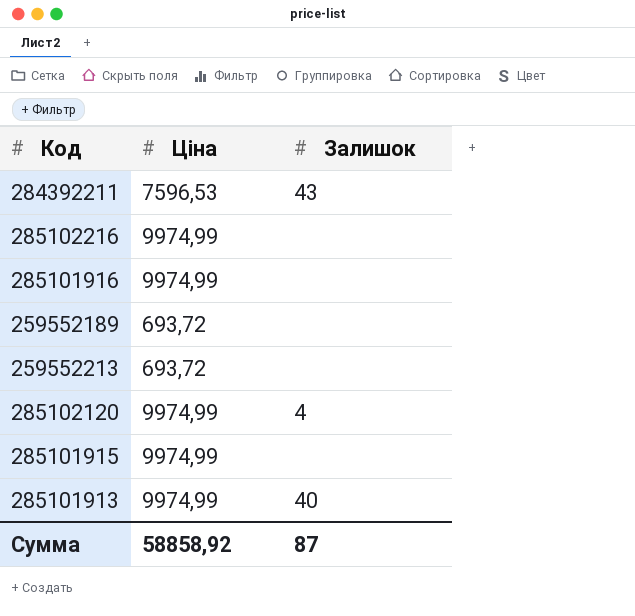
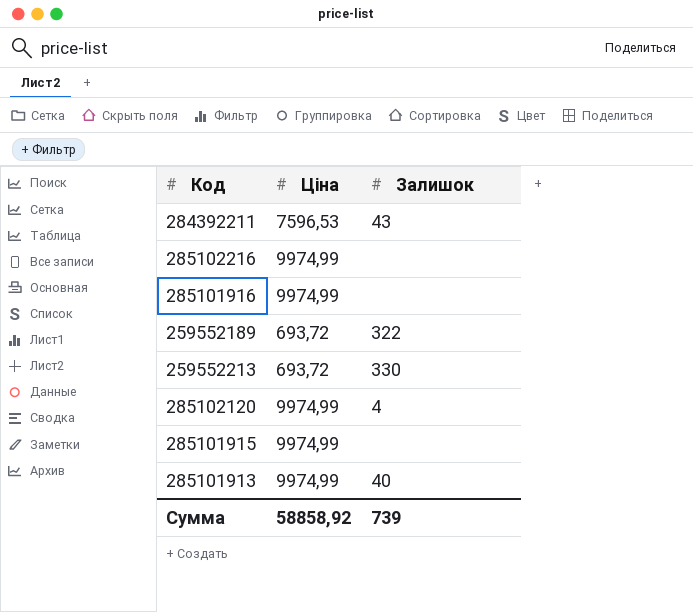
259552189 | Залишок: none -> 322
259552213 | Залишок: none -> 330
Сумма | Залишок: 87 -> 739

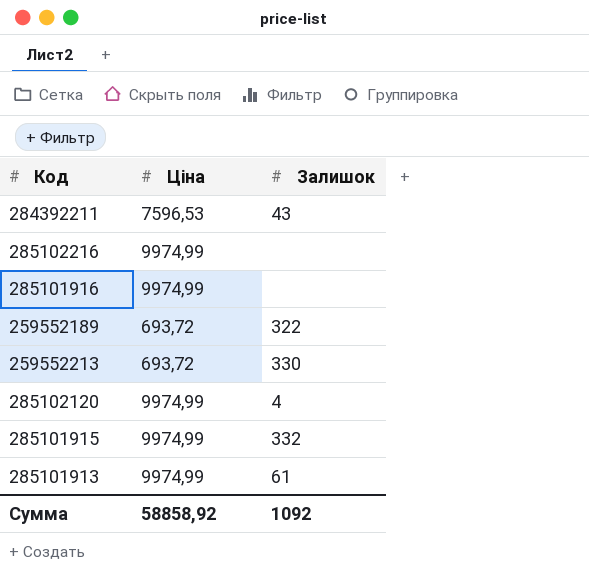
285101915 | Залишок: none -> 332
285101913 | Залишок: 40 -> 61
Сумма | Залишок: 739 -> 1092

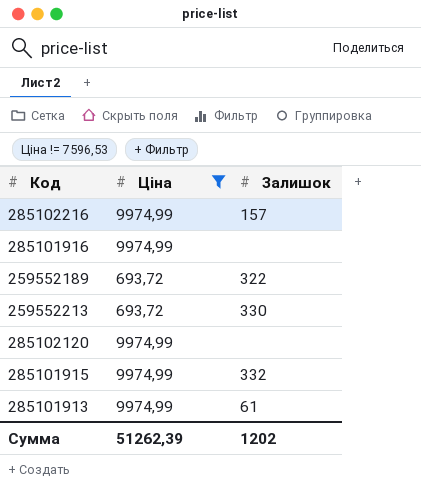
filter: none -> Ціна != 7596,53
285102216 | Залишок: none -> 157
285102120 | Залишок: 4 -> none
Сумма | Ціна: 58858,92 -> 51262,39
Сумма | Залишок: 1092 -> 1202

